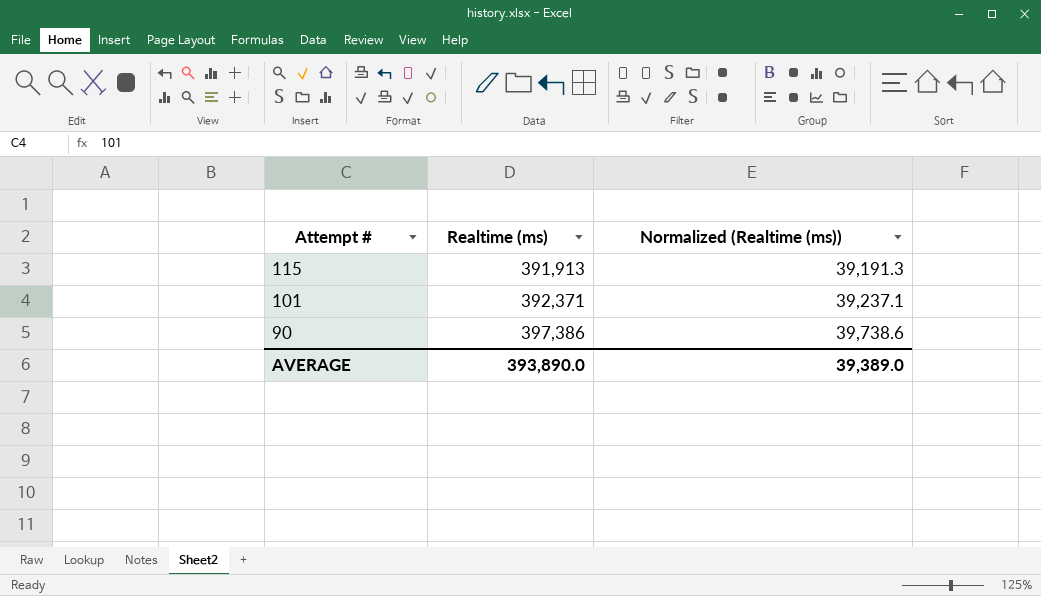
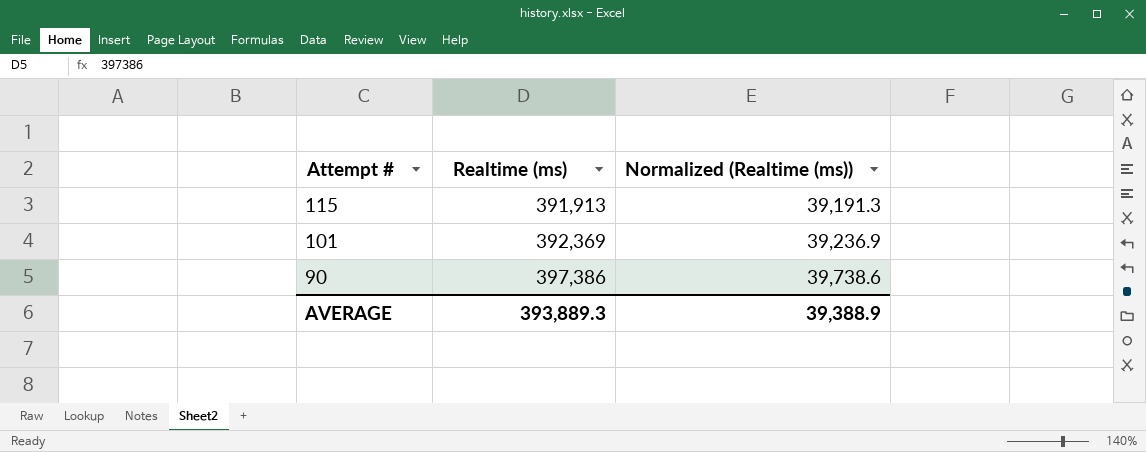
101 | Realtime (ms): 392,371 -> 392,369
101 | Normalized (Realtime (ms)): 39,237.1 -> 39,236.9
AVERAGE | Realtime (ms): 393,890.0 -> 393,889.3
AVERAGE | Normalized (Realtime (ms)): 39,389.0 -> 39,388.9

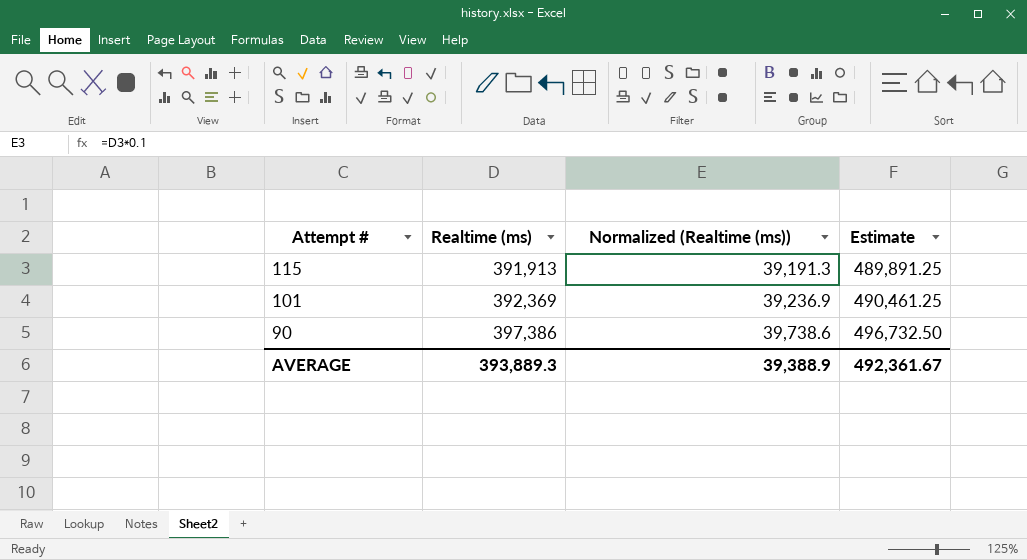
column Estimate | formula: none -> [Realtime (ms)] * 1.25

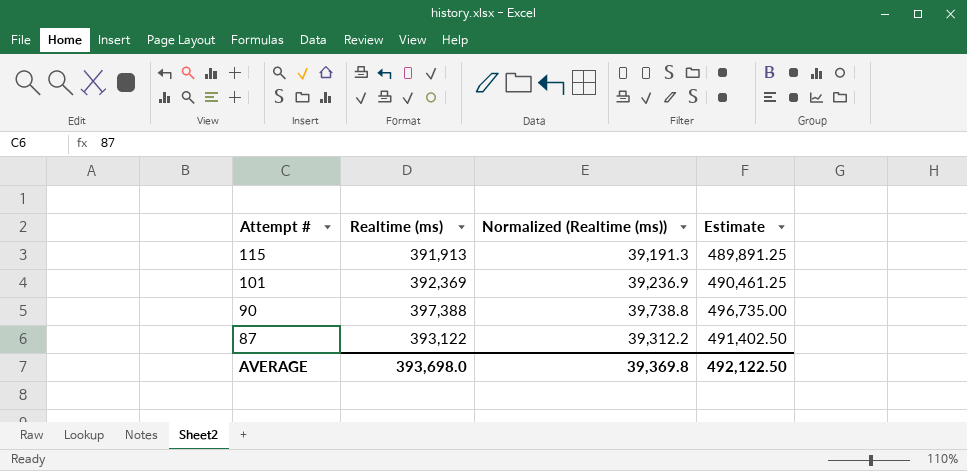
90 | Realtime (ms): 397,386 -> 397,388
90 | Normalized (Realtime (ms)): 39,738.6 -> 39,738.8
90 | Estimate: 496,732.50 -> 496,735.00
row 87: none -> 393,122 | 39,312.2 | 491,402.50
AVERAGE | Realtime (ms): 393,889.3 -> 393,698.0
AVERAGE | Normalized (Realtime (ms)): 39,388.9 -> 39,369.8
AVERAGE | Estimate: 492,361.67 -> 492,122.50

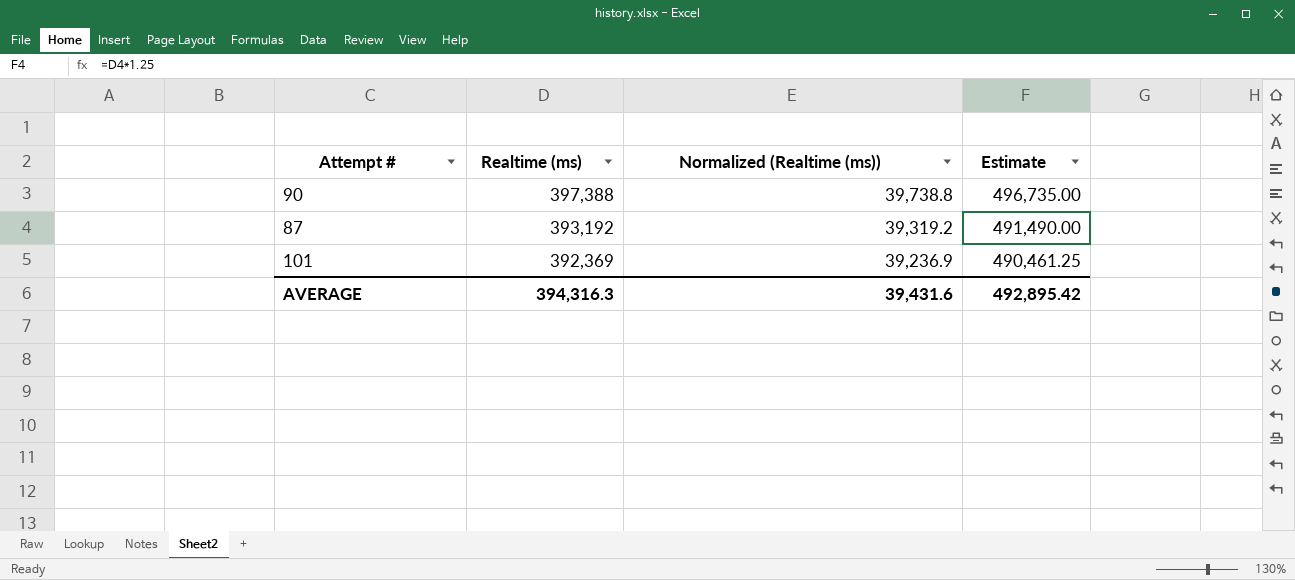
row order: Attempt # descending -> Realtime (ms) descending
row 115: 391,913 | 39,191.3 | 489,891.25 -> none
87 | Realtime (ms): 393,122 -> 393,192
87 | Normalized (Realtime (ms)): 39,312.2 -> 39,319.2
87 | Estimate: 491,402.50 -> 491,490.00
AVERAGE | Realtime (ms): 393,698.0 -> 394,316.3
AVERAGE | Normalized (Realtime (ms)): 39,369.8 -> 39,431.6
AVERAGE | Estimate: 492,122.50 -> 492,895.42

